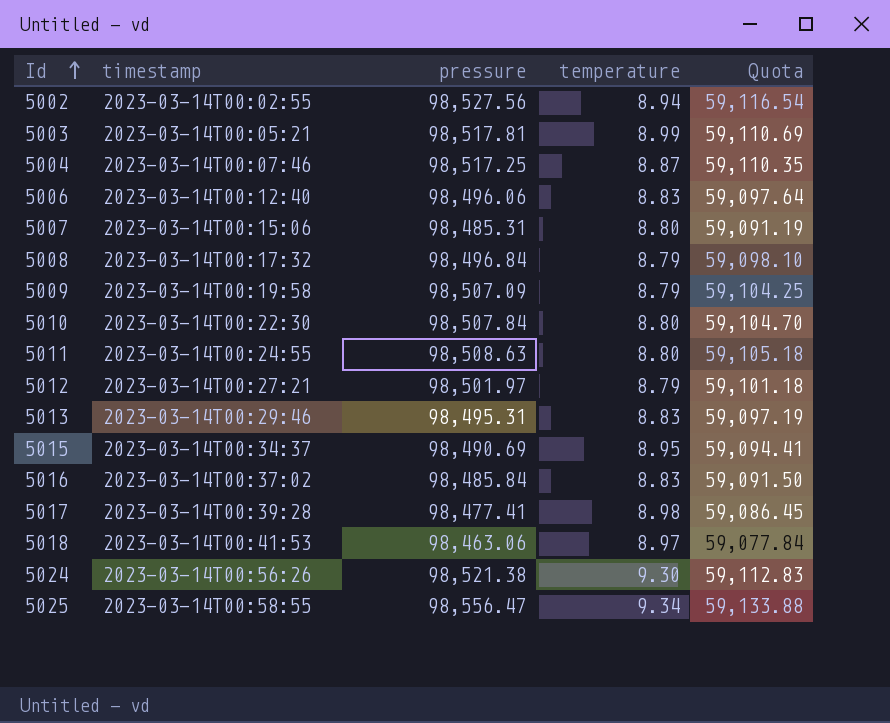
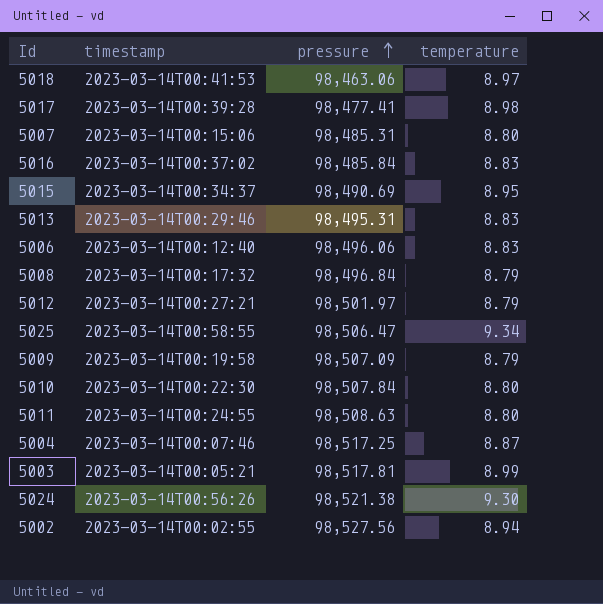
row order: Id ascending -> pressure ascending
column Quota | formula: [pressure] * 0.6 -> none
5025 | pressure: 98,556.47 -> 98,506.47

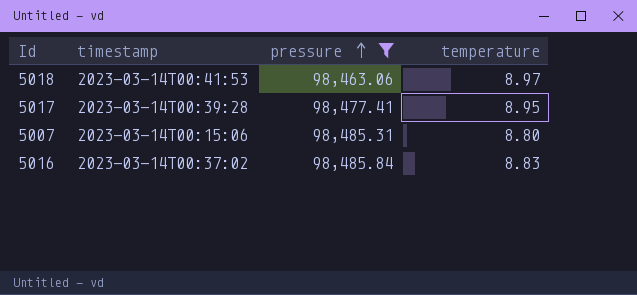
filter: none -> pressure <= 98,485.84
5017 | temperature: 8.98 -> 8.95

